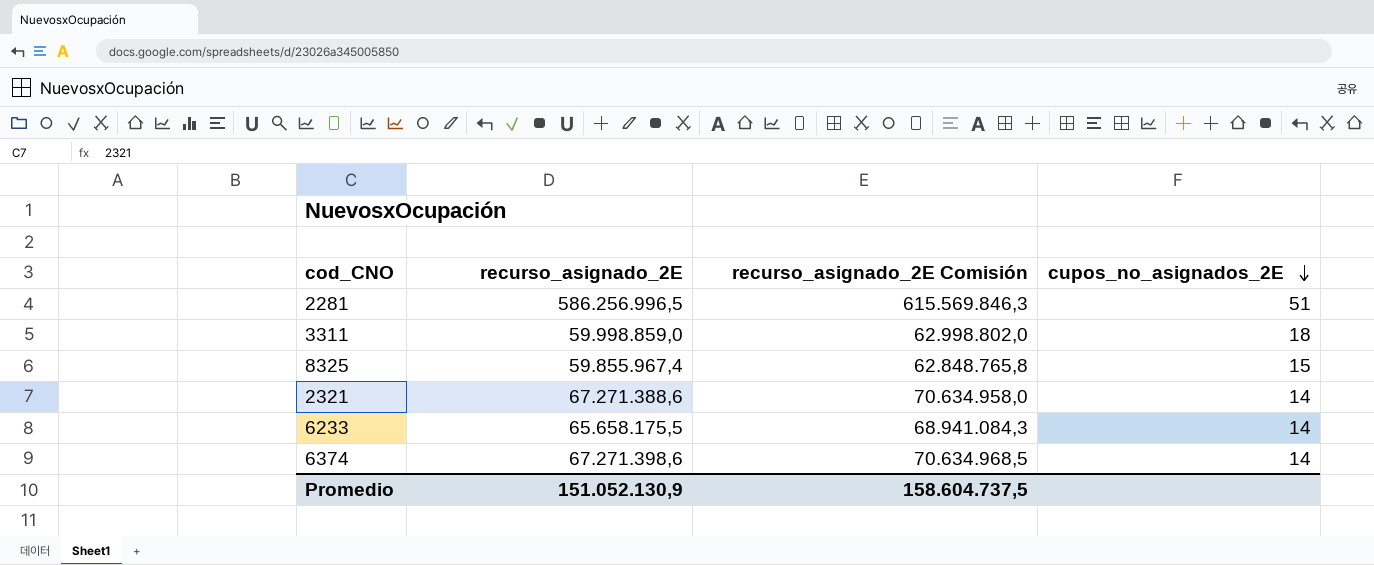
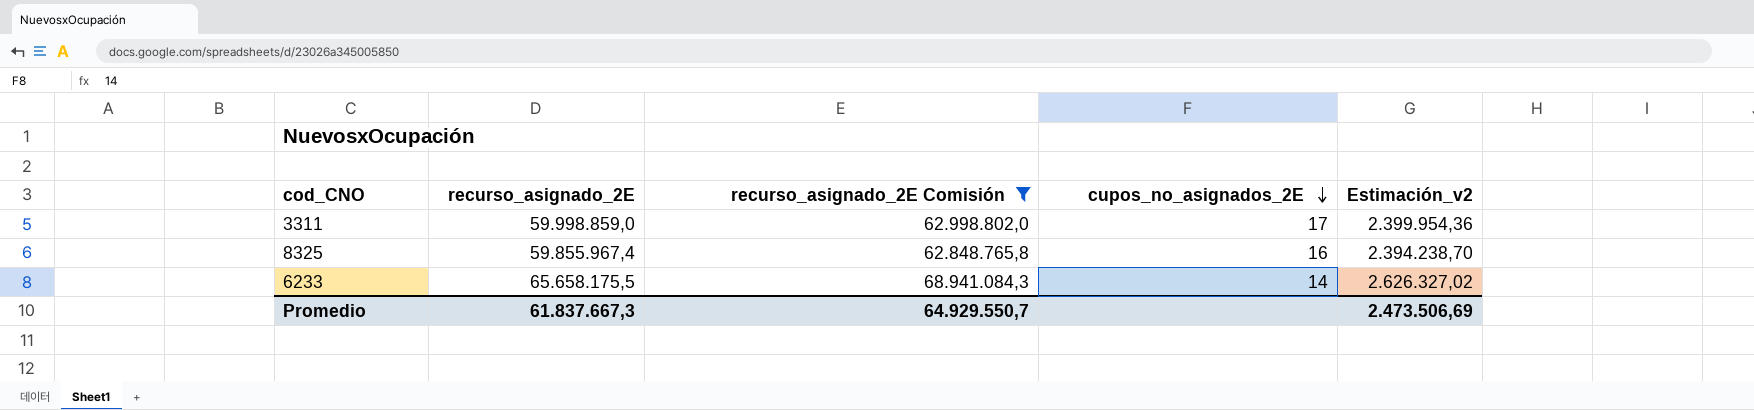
filter: none -> recurso_asignado_2E Comisión <= 68.941.084,3
column Estimación_v2 | formula: none -> [recurso_asignado_2E] * 0,04
3311 | cupos_no_asignados_2E: 18 -> 17
8325 | cupos_no_asignados_2E: 15 -> 16
Promedio | recurso_asignado_2E: 151.052.130,9 -> 61.837.667,3
Promedio | recurso_asignado_2E Comisión: 158.604.737,5 -> 64.929.550,7

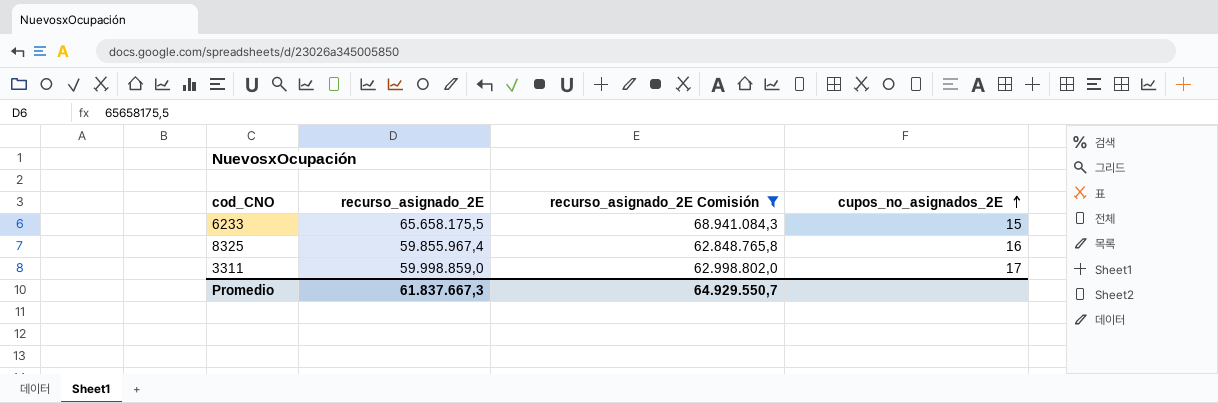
row order: cupos_no_asignados_2E descending -> cupos_no_asignados_2E ascending
column Estimación_v2 | formula: [recurso_asignado_2E] * 0,04 -> none
6233 | cupos_no_asignados_2E: 14 -> 15

